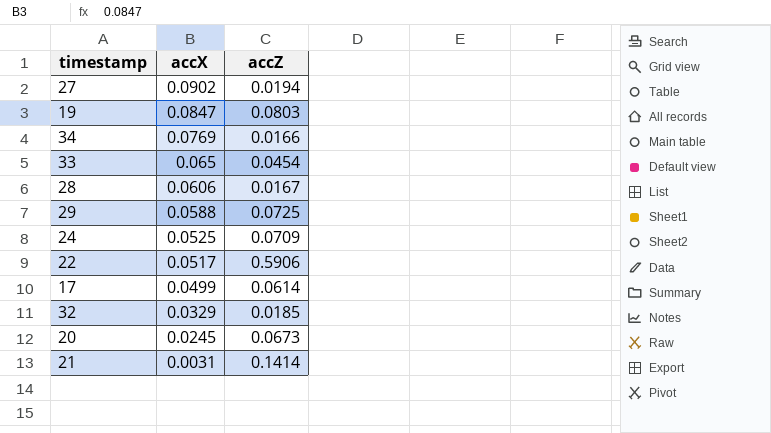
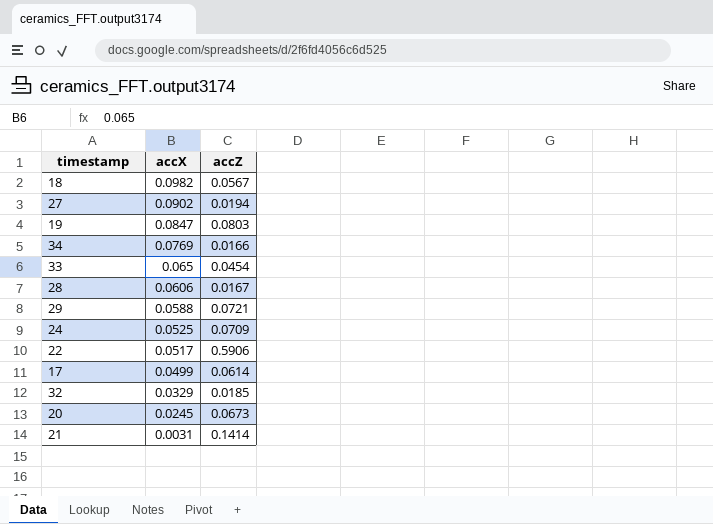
row 18: none -> 0.0982 | 0.0567
29 | accZ: 0.0725 -> 0.0721

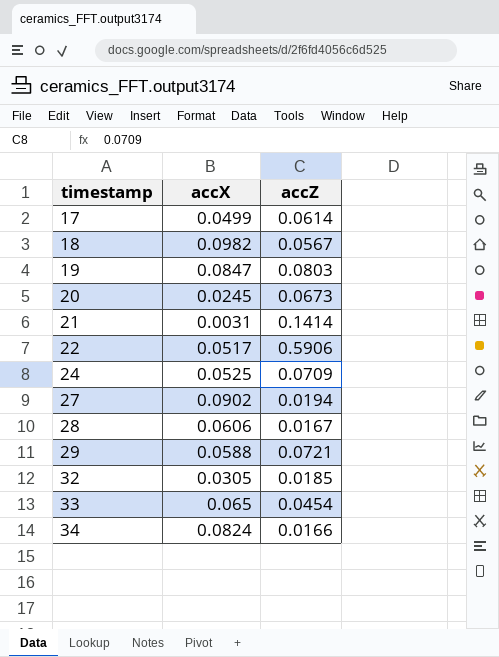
row order: accX descending -> timestamp ascending
32 | accX: 0.0329 -> 0.0305
34 | accX: 0.0769 -> 0.0824

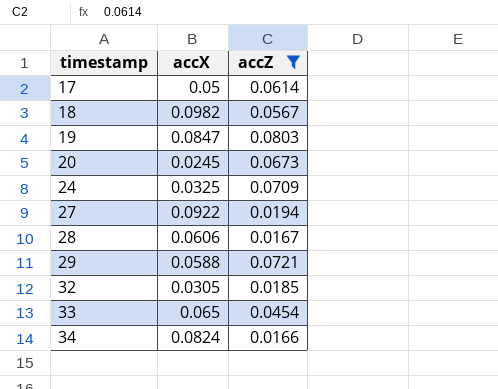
filter: none -> accZ <= 0.0803
17 | accX: 0.0499 -> 0.05
24 | accX: 0.0525 -> 0.0325
27 | accX: 0.0902 -> 0.0922

